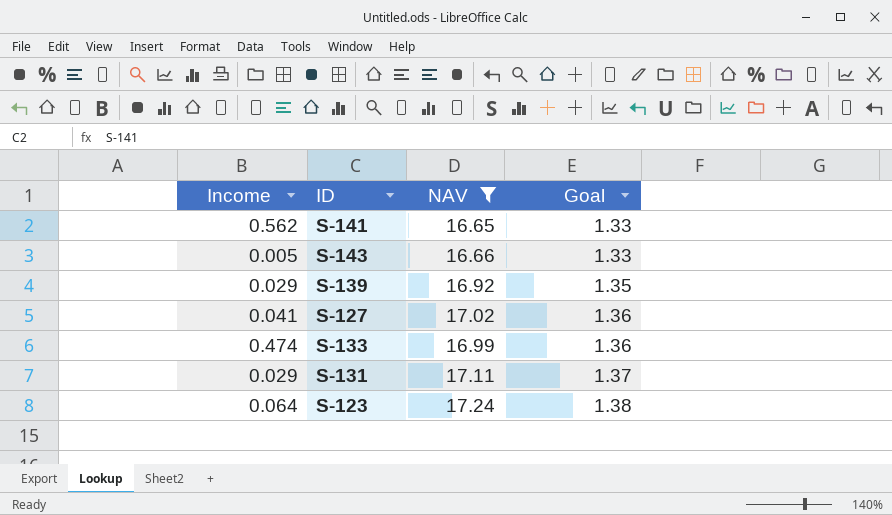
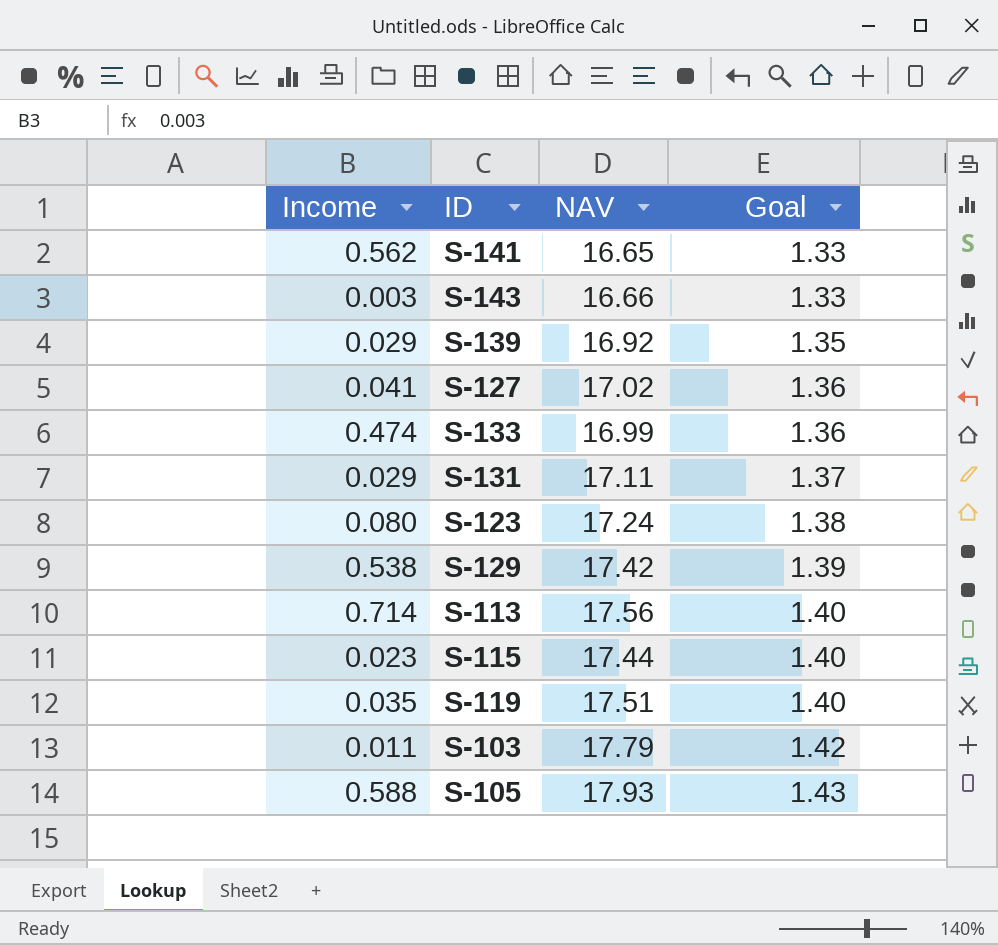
filter: NAV <= 17.24 -> none
S-143 | Income: 0.005 -> 0.003
S-123 | Income: 0.064 -> 0.080

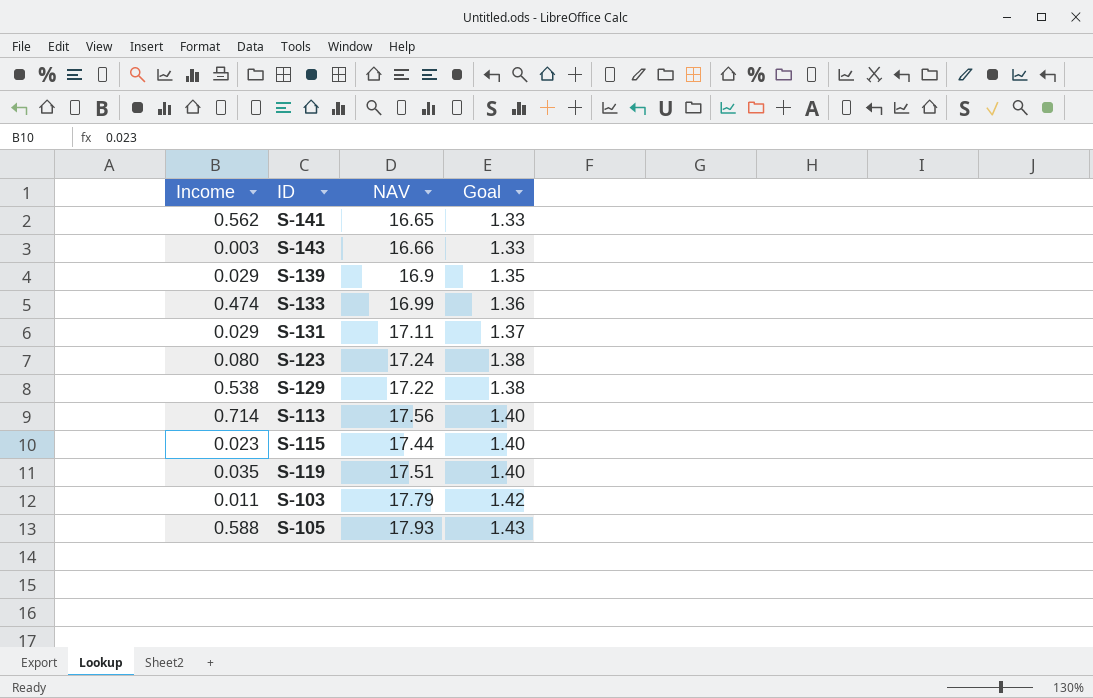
row S-127: 0.041 | 17.02 | 1.36 -> none
S-139 | NAV: 16.92 -> 16.9
S-129 | NAV: 17.42 -> 17.22
S-129 | Goal: 1.39 -> 1.38

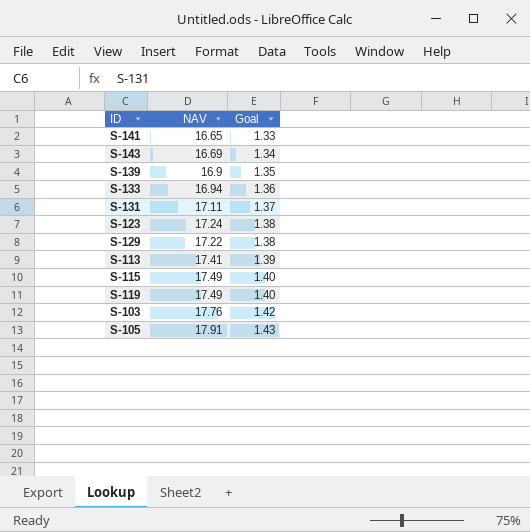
column Income | position: 1 -> none
S-143 | NAV: 16.66 -> 16.69
S-143 | Goal: 1.33 -> 1.34
S-133 | NAV: 16.99 -> 16.94
S-113 | NAV: 17.56 -> 17.41
S-113 | Goal: 1.40 -> 1.39
S-115 | NAV: 17.44 -> 17.49
S-119 | NAV: 17.51 -> 17.49
S-103 | NAV: 17.79 -> 17.76
S-105 | NAV: 17.93 -> 17.91

